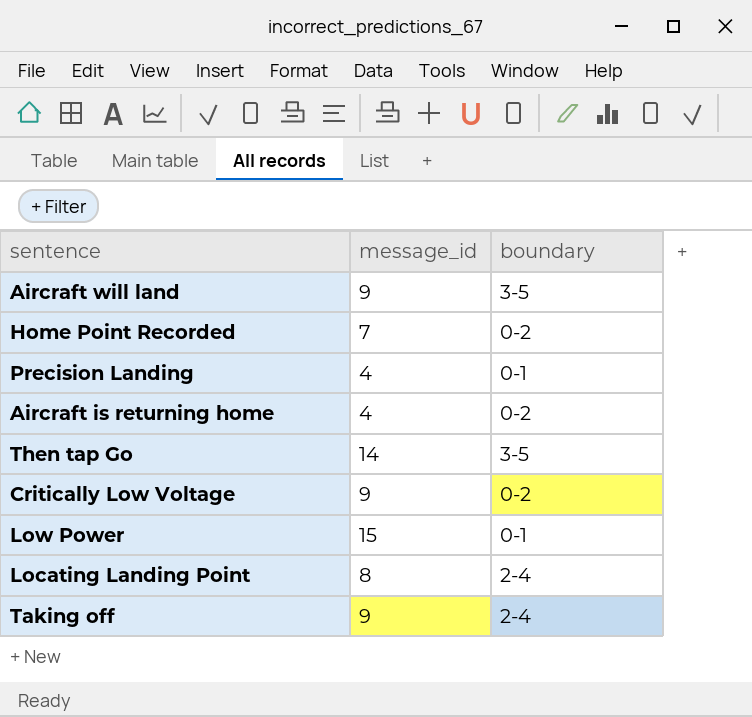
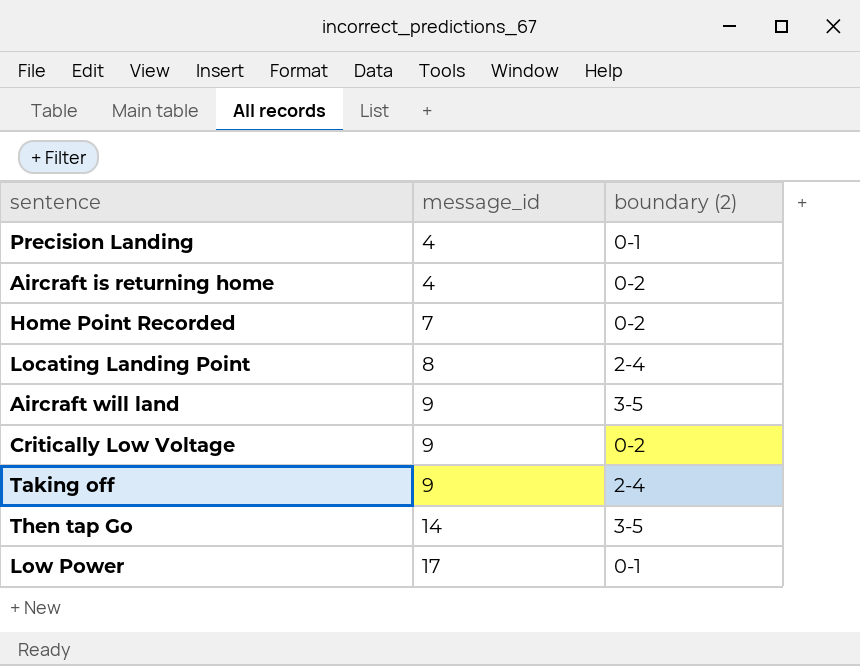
row order: none -> message_id ascending
column name: boundary -> boundary (2)
Low Power | message_id: 15 -> 17

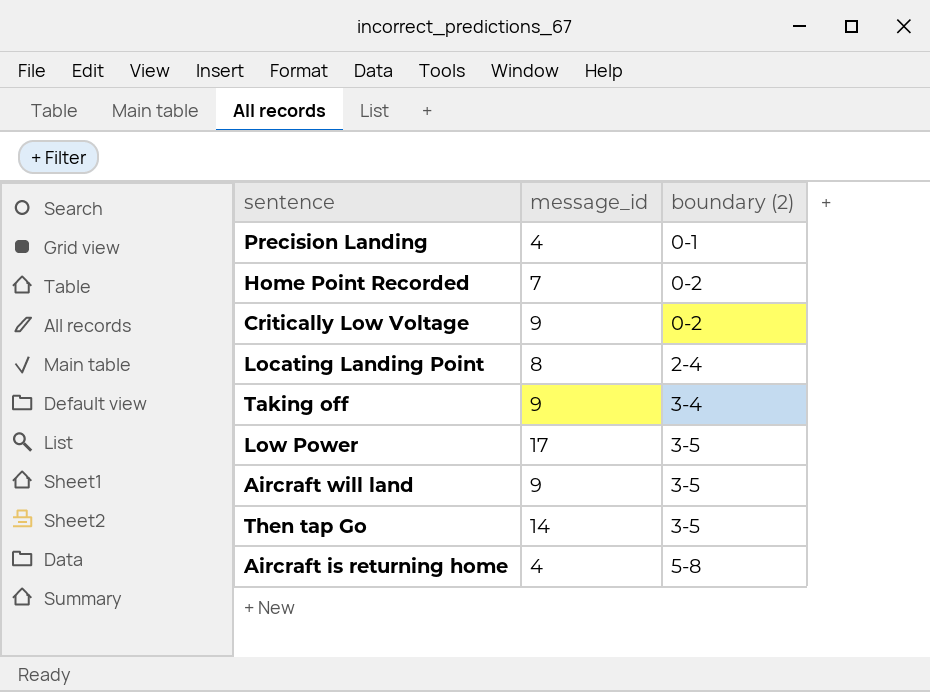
row order: message_id ascending -> boundary (2) ascending
Taking off | boundary (2): 2-4 -> 3-4
Low Power | boundary (2): 0-1 -> 3-5
Aircraft is returning home | boundary (2): 0-2 -> 5-8

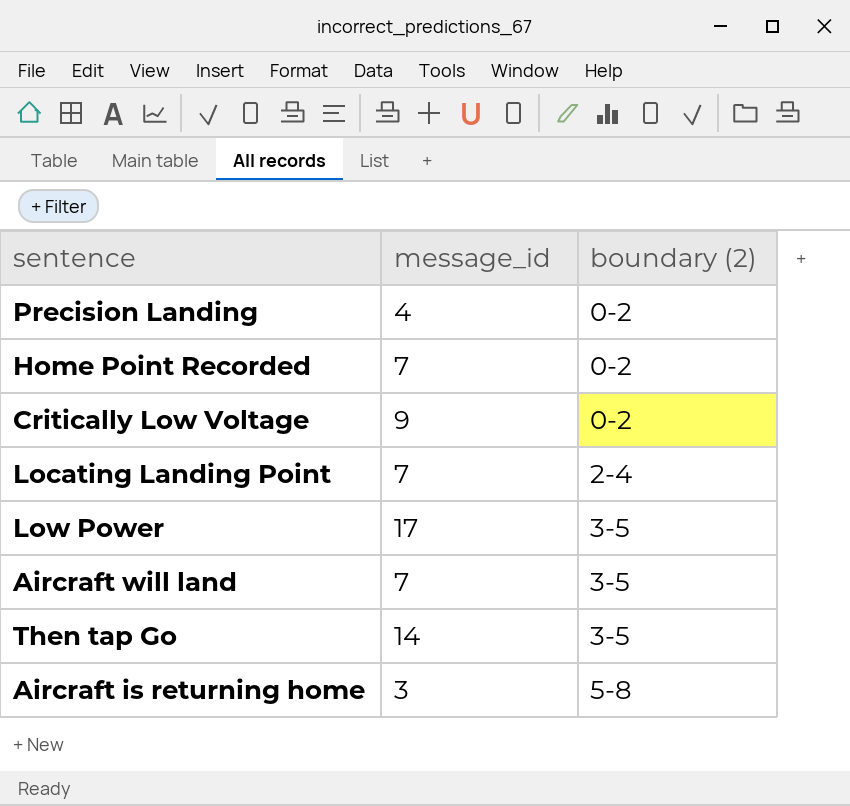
row Taking off: 9 | 3-4 -> none
Precision Landing | boundary (2): 0-1 -> 0-2
Locating Landing Point | message_id: 8 -> 7
Aircraft will land | message_id: 9 -> 7
Aircraft is returning home | message_id: 4 -> 3

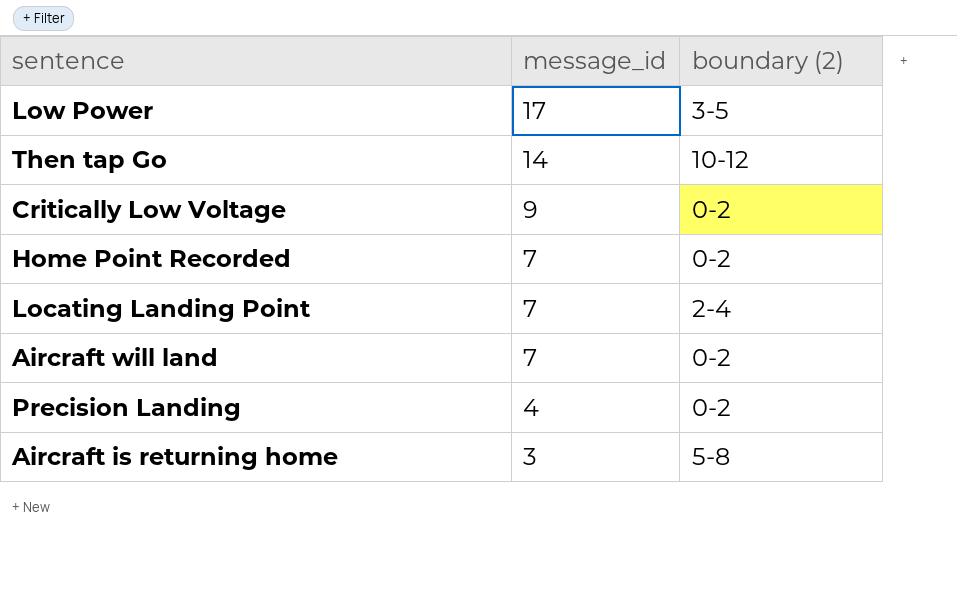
row order: boundary (2) ascending -> message_id descending
Then tap Go | boundary (2): 3-5 -> 10-12
Aircraft will land | boundary (2): 3-5 -> 0-2

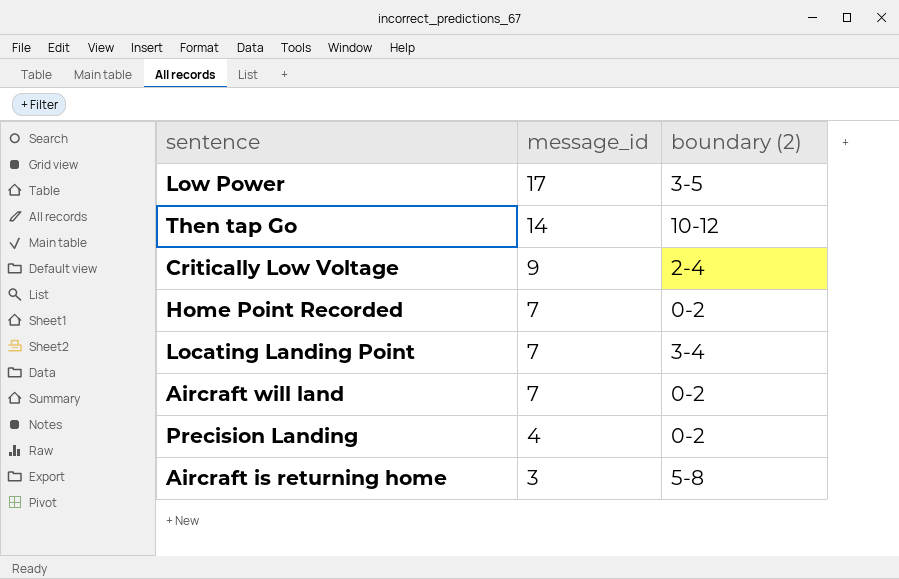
Critically Low Voltage | boundary (2): 0-2 -> 2-4
Locating Landing Point | boundary (2): 2-4 -> 3-4

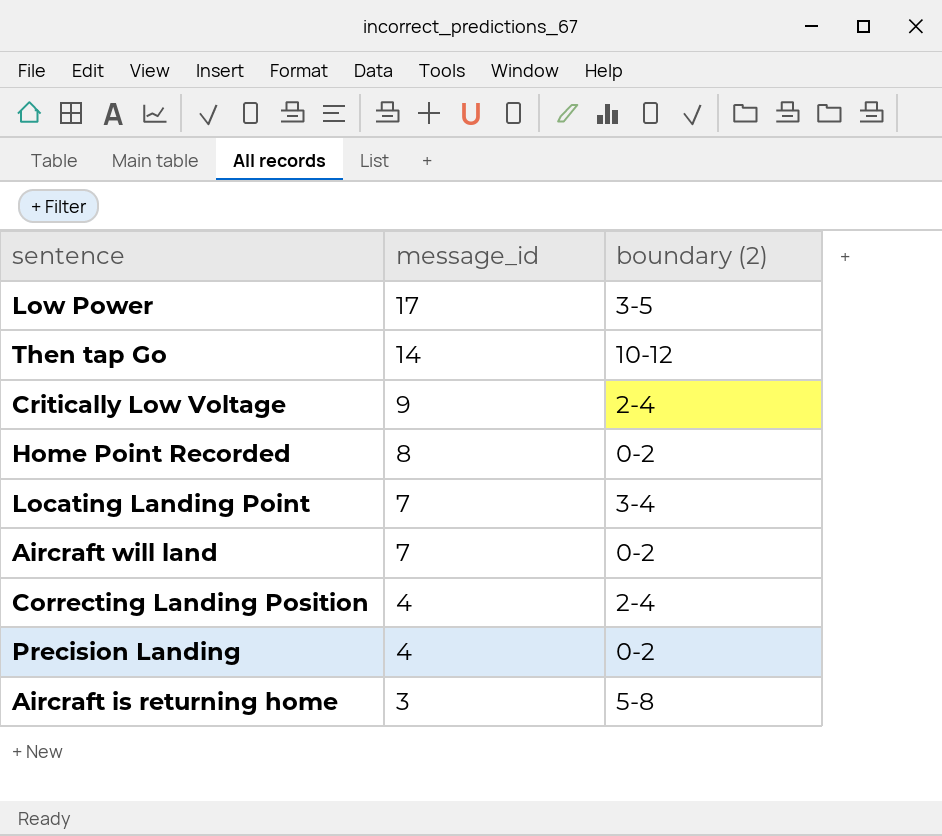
Home Point Recorded | message_id: 7 -> 8
row Correcting Landing Position: none -> 4 | 2-4

